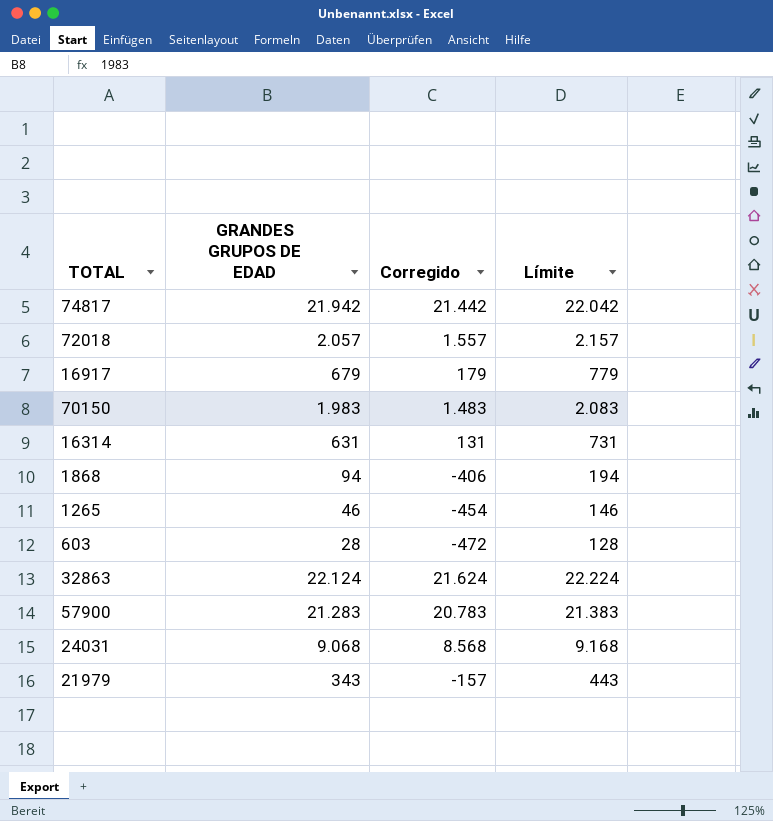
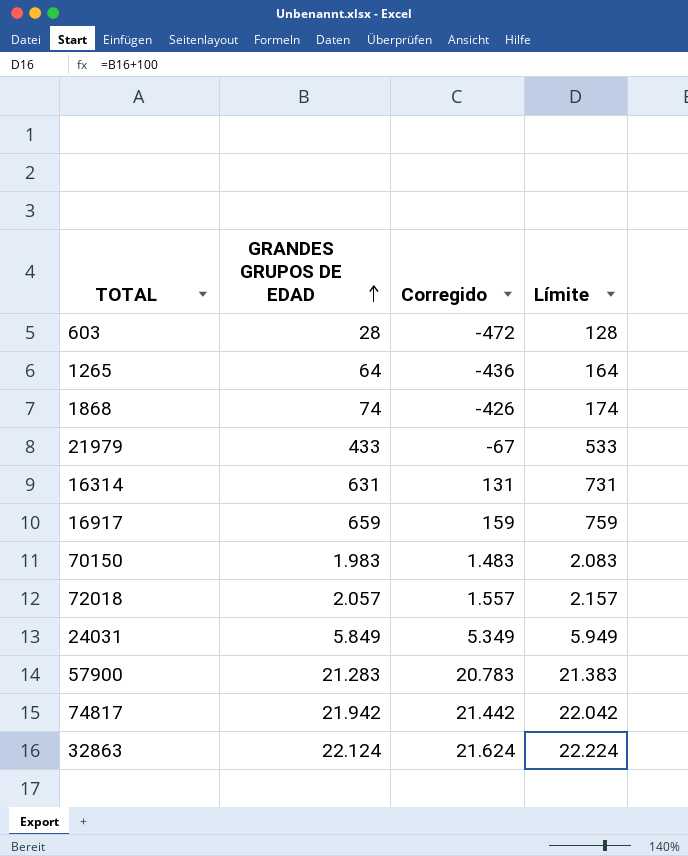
row order: none -> GRANDES GRUPOS DE EDAD ascending
1265 | GRANDES GRUPOS DE EDAD: 46 -> 64
1265 | Corregido: -454 -> -436
1265 | Límite: 146 -> 164
1868 | GRANDES GRUPOS DE EDAD: 94 -> 74
1868 | Corregido: -406 -> -426
1868 | Límite: 194 -> 174
21979 | GRANDES GRUPOS DE EDAD: 343 -> 433
21979 | Corregido: -157 -> -67
21979 | Límite: 443 -> 533
16917 | GRANDES GRUPOS DE EDAD: 679 -> 659
16917 | Corregido: 179 -> 159
16917 | Límite: 779 -> 759
24031 | GRANDES GRUPOS DE EDAD: 9.068 -> 5.849
24031 | Corregido: 8.568 -> 5.349
24031 | Límite: 9.168 -> 5.949

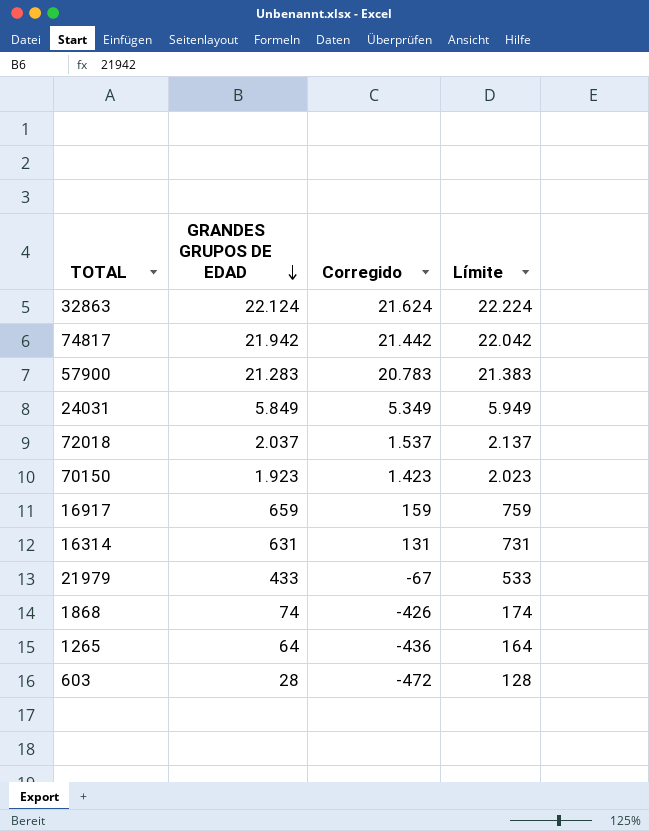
row order: GRANDES GRUPOS DE EDAD ascending -> GRANDES GRUPOS DE EDAD descending
72018 | GRANDES GRUPOS DE EDAD: 2.057 -> 2.037
72018 | Corregido: 1.557 -> 1.537
72018 | Límite: 2.157 -> 2.137
70150 | GRANDES GRUPOS DE EDAD: 1.983 -> 1.923
70150 | Corregido: 1.483 -> 1.423
70150 | Límite: 2.083 -> 2.023

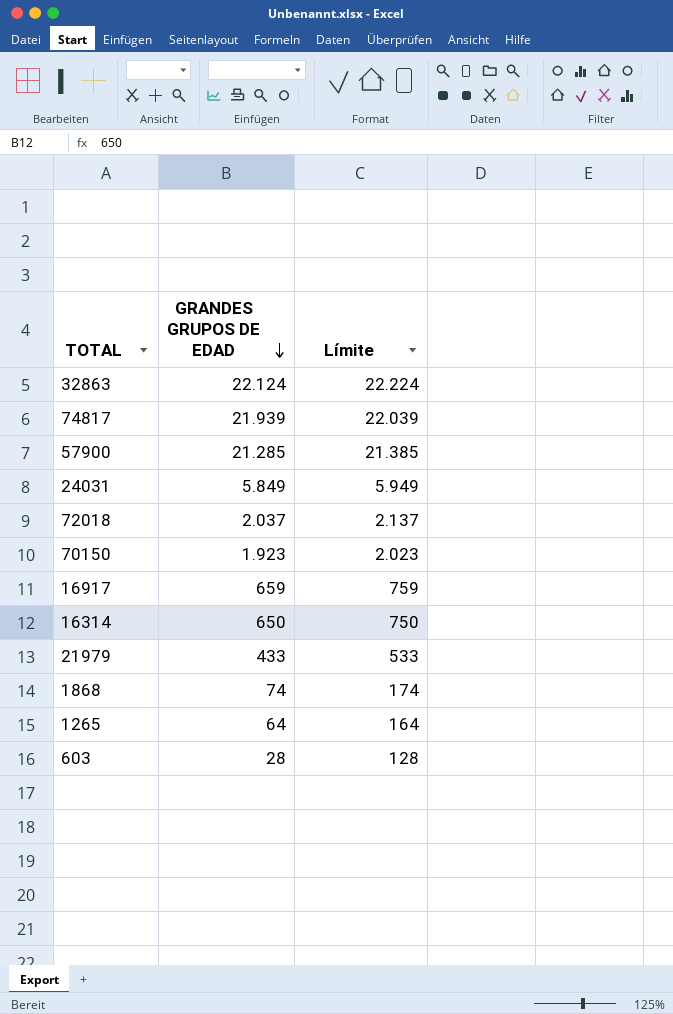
column Corregido | formula: [GRANDES GRUPOS DE EDAD] - 500 -> none
74817 | GRANDES GRUPOS DE EDAD: 21.942 -> 21.939
74817 | Límite: 22.042 -> 22.039
57900 | GRANDES GRUPOS DE EDAD: 21.283 -> 21.285
57900 | Límite: 21.383 -> 21.385
16314 | GRANDES GRUPOS DE EDAD: 631 -> 650
16314 | Límite: 731 -> 750

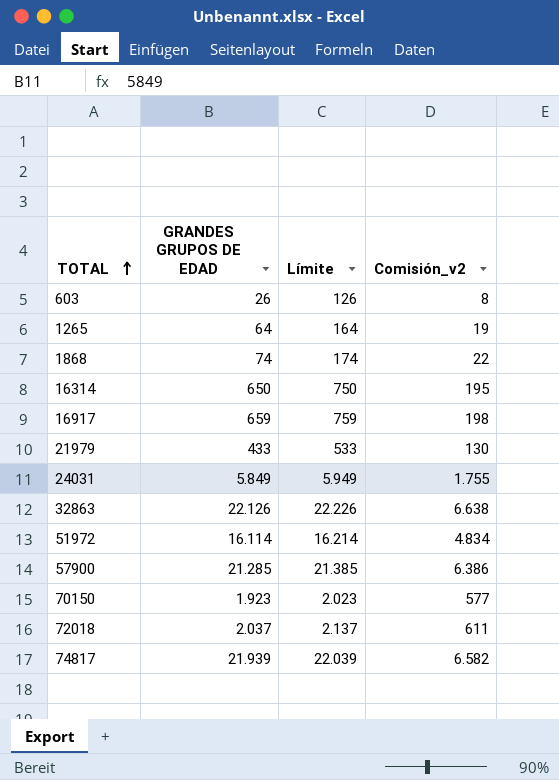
row order: GRANDES GRUPOS DE EDAD descending -> TOTAL ascending
column Comisión_v2 | formula: none -> [GRANDES GRUPOS DE EDAD] * 0,3
603 | GRANDES GRUPOS DE EDAD: 28 -> 26
603 | Límite: 128 -> 126
32863 | GRANDES GRUPOS DE EDAD: 22.124 -> 22.126
32863 | Límite: 22.224 -> 22.226
row 51972: none -> 16.114 | 16.214 | 4.834

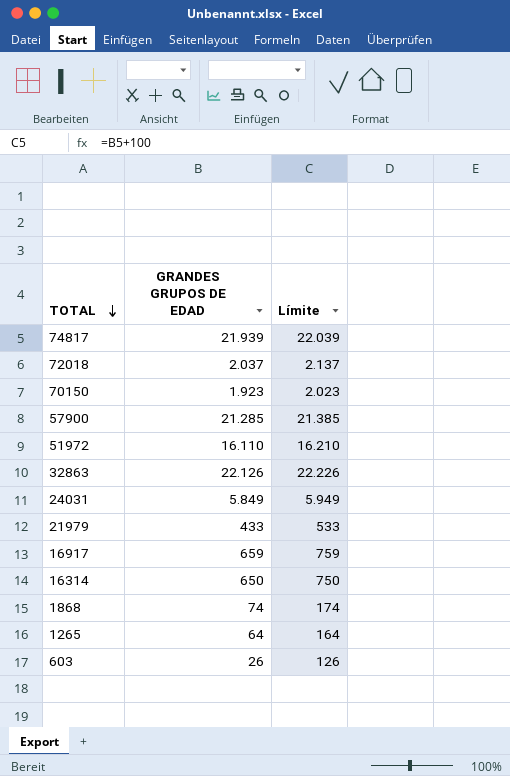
row order: TOTAL ascending -> TOTAL descending
column Comisión_v2 | formula: [GRANDES GRUPOS DE EDAD] * 0,3 -> none
51972 | GRANDES GRUPOS DE EDAD: 16.114 -> 16.110
51972 | Límite: 16.214 -> 16.210

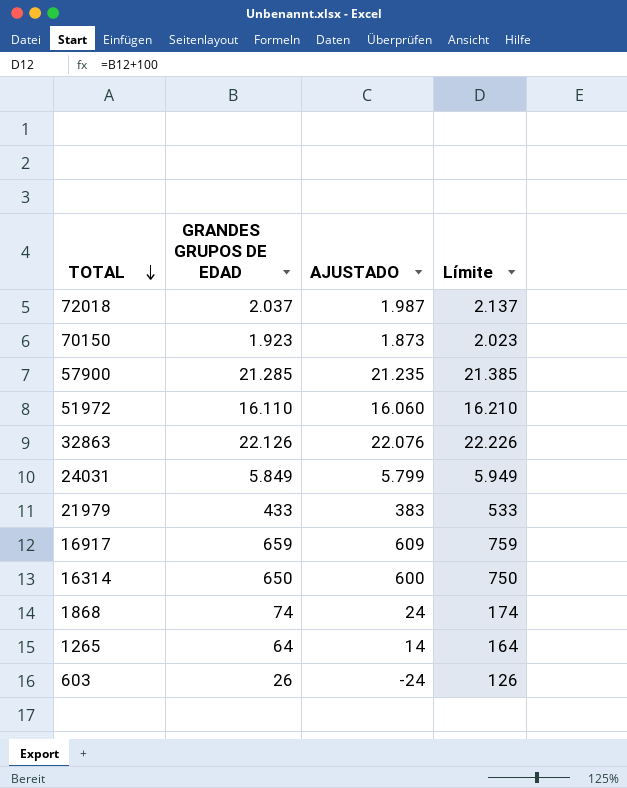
column AJUSTADO | formula: none -> [GRANDES GRUPOS DE EDAD] - 50
row 74817: 21.939 | 22.039 -> none

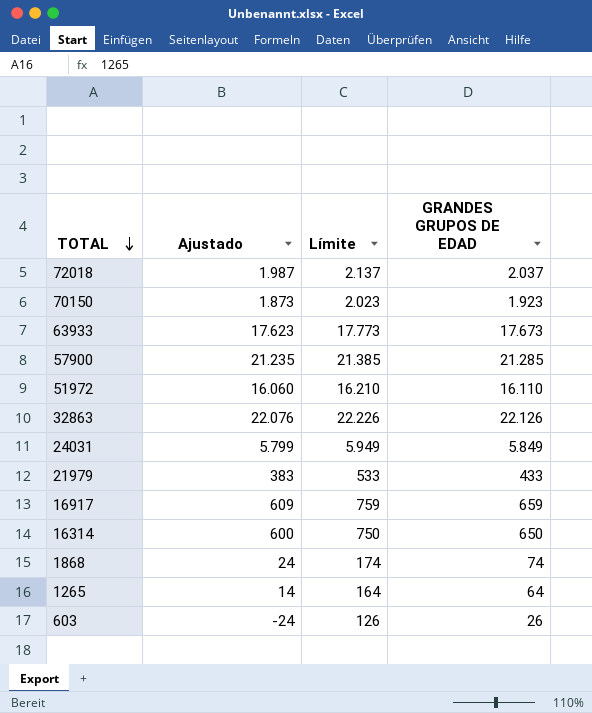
column name: AJUSTADO -> Ajustado
column GRANDES GRUPOS DE EDAD | position: 2 -> 4
row 63933: none -> 17.623 | 17.773 | 17.673

